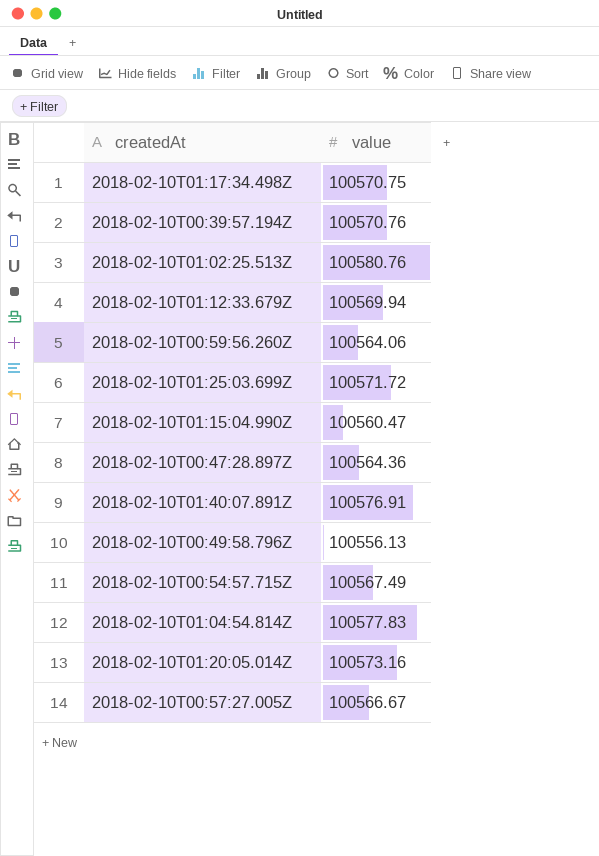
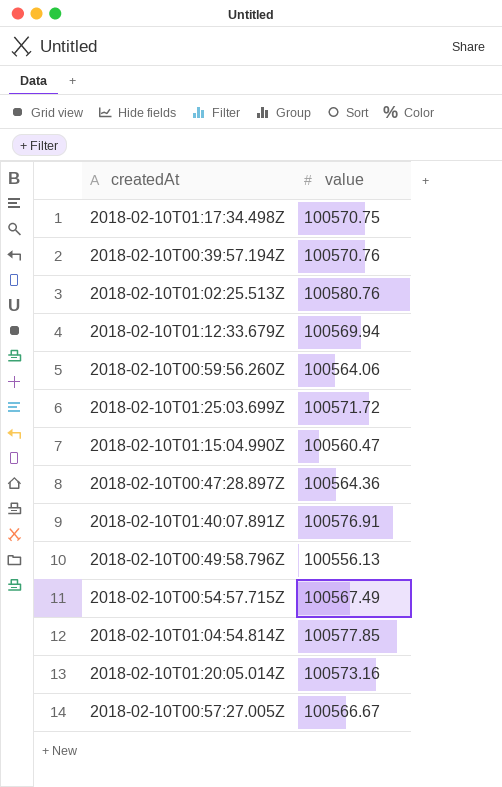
2018-02-10T01:04:54.814Z | value: 100577.83 -> 100577.85

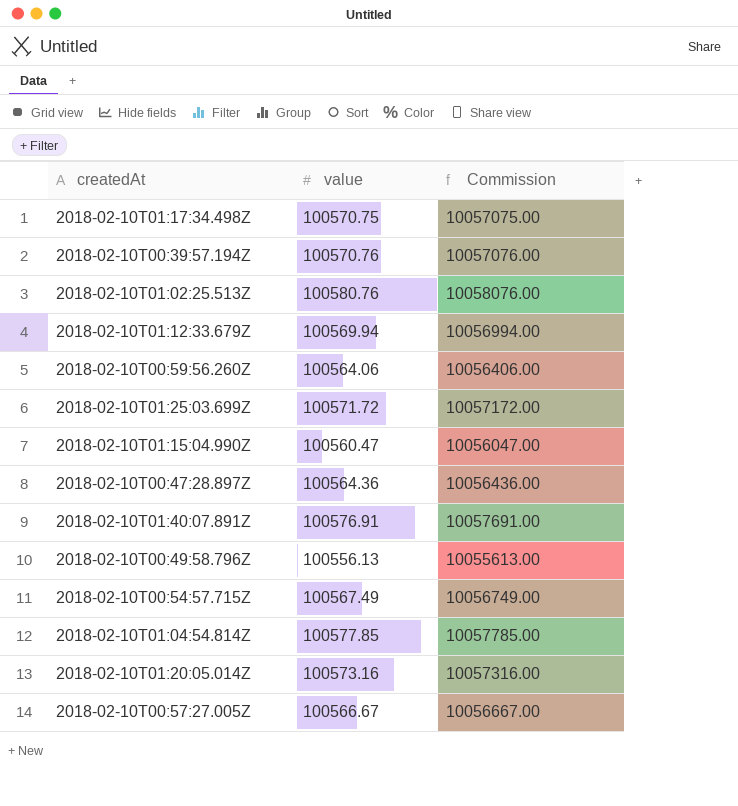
column Commission | formula: none -> [value] * 100

